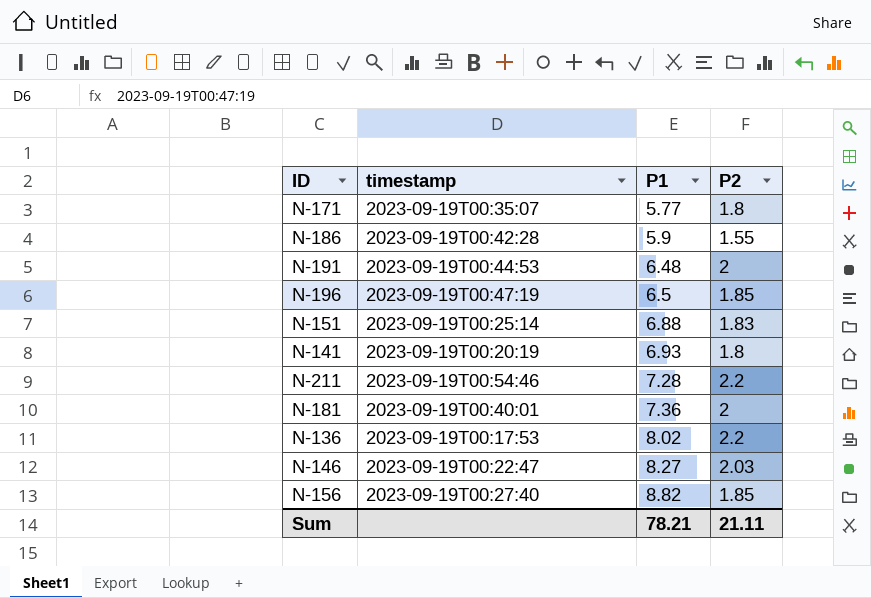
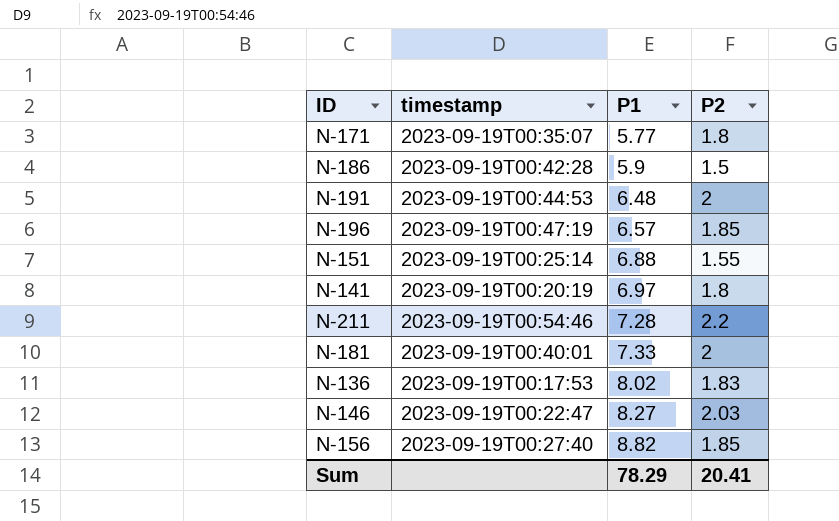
N-186 | P2: 1.55 -> 1.5
N-196 | P1: 6.5 -> 6.57
N-151 | P2: 1.83 -> 1.55
N-141 | P1: 6.93 -> 6.97
N-181 | P1: 7.36 -> 7.33
N-136 | P2: 2.2 -> 1.83
Sum | P1: 78.21 -> 78.29
Sum | P2: 21.11 -> 20.41

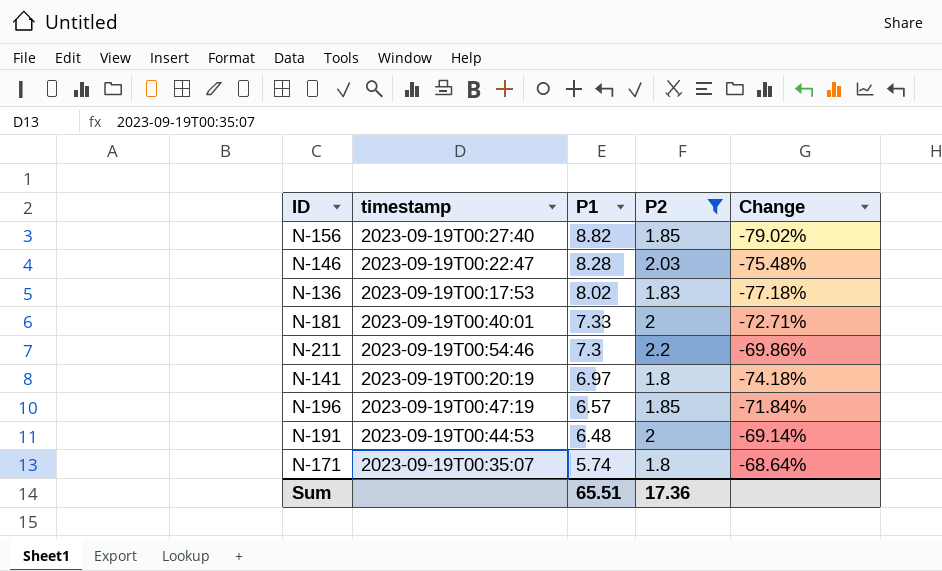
filter: none -> P2 >= 1.8
row order: P1 ascending -> P1 descending
column Change | formula: none -> ([P2] - [P1]) / [P1]
N-146 | P1: 8.27 -> 8.28
N-211 | P1: 7.28 -> 7.3
N-171 | P1: 5.77 -> 5.74
Sum | P1: 78.29 -> 65.51
Sum | P2: 20.41 -> 17.36

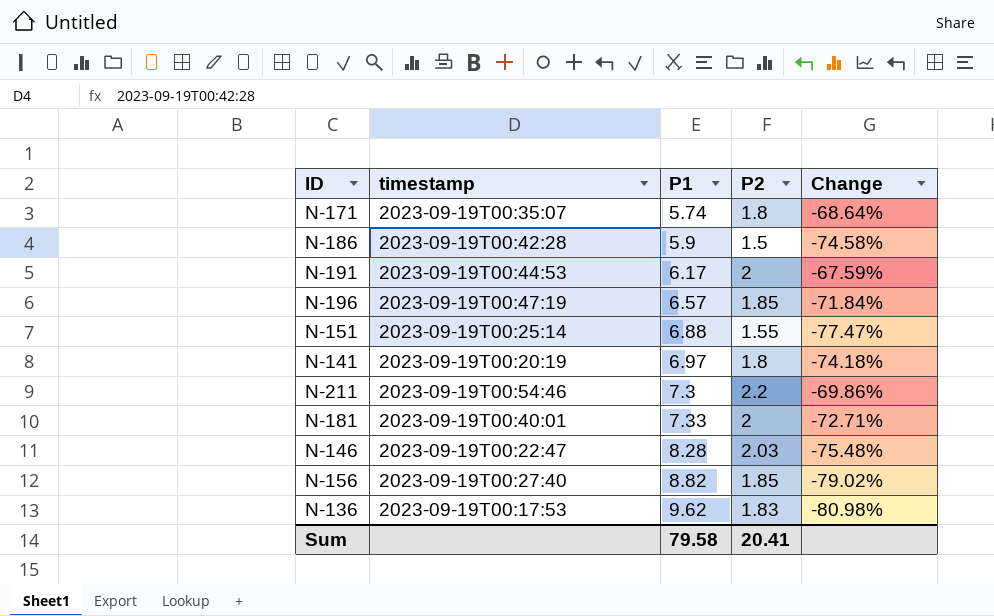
filter: P2 >= 1.8 -> none
row order: P1 descending -> P1 ascending
N-191 | P1: 6.48 -> 6.17
N-191 | Change: -69.14% -> -67.59%
N-136 | P1: 8.02 -> 9.62
N-136 | Change: -77.18% -> -80.98%
Sum | P1: 65.51 -> 79.58
Sum | P2: 17.36 -> 20.41

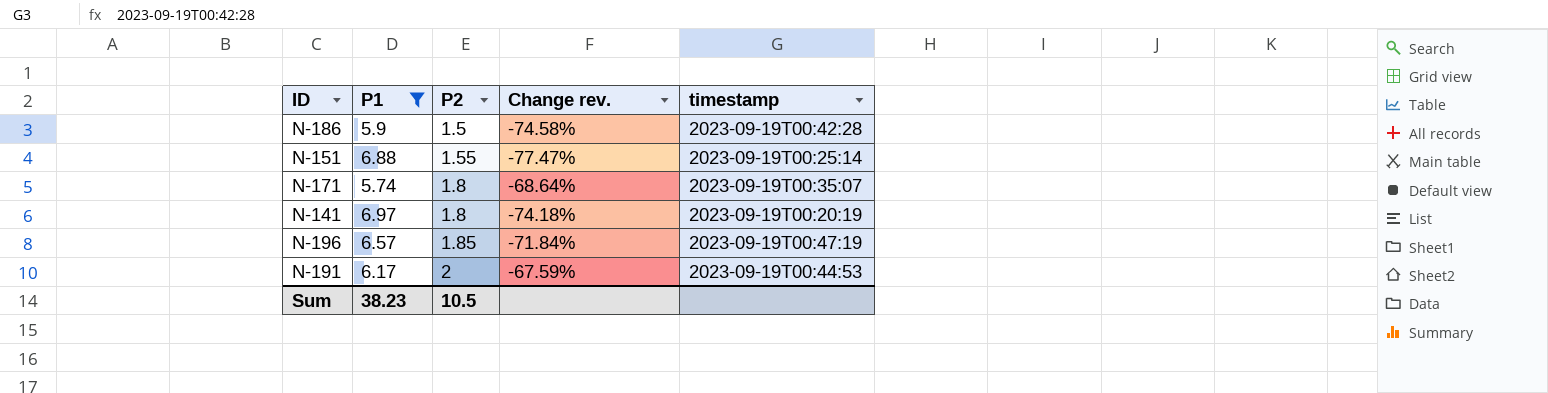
filter: none -> P1 <= 6.97
row order: P1 ascending -> P2 ascending
column name: Change -> Change rev.
column timestamp | position: 2 -> 5
Sum | P1: 79.58 -> 38.23
Sum | P2: 20.41 -> 10.5

